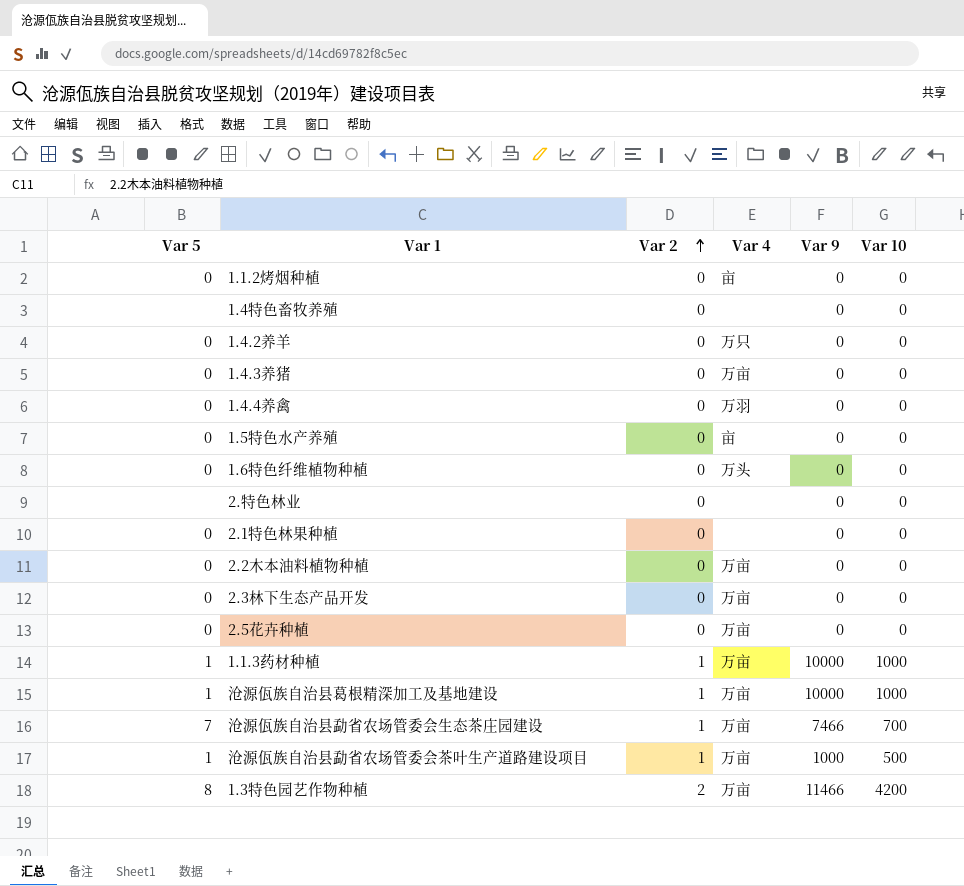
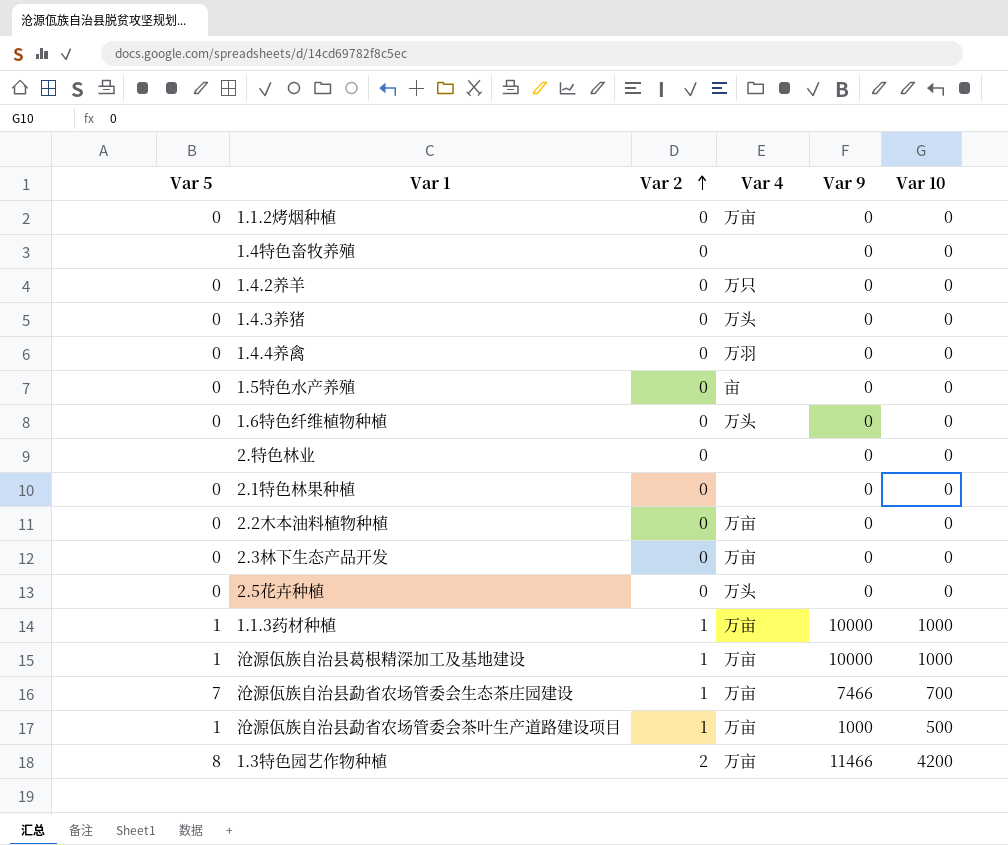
1.1.2烤烟种植 | Var 4: 亩 -> 万亩
1.4.3养猪 | Var 4: 万亩 -> 万头
2.5花卉种植 | Var 4: 万亩 -> 万头

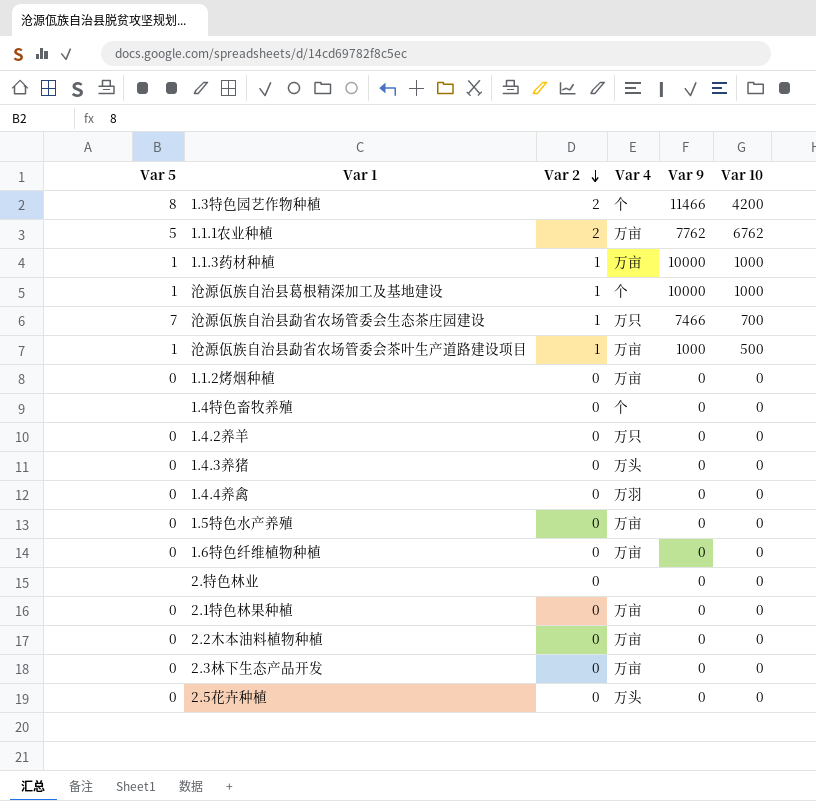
row order: Var 2 ascending -> Var 2 descending
1.3特色园艺作物种植 | Var 4: 万亩 -> 个
row 1.1.1农业种植: none -> 5 | 2 | 万亩 | 7762 | 6762
沧源佤族自治县葛根精深加工及基地建设 | Var 4: 万亩 -> 个
沧源佤族自治县勐省农场管委会生态茶庄园建设 | Var 4: 万亩 -> 万只
1.4特色畜牧养殖 | Var 4: none -> 个
1.5特色水产养殖 | Var 4: 亩 -> 万亩
1.6特色纤维植物种植 | Var 4: 万头 -> 万亩
2.1特色林果种植 | Var 4: none -> 万亩

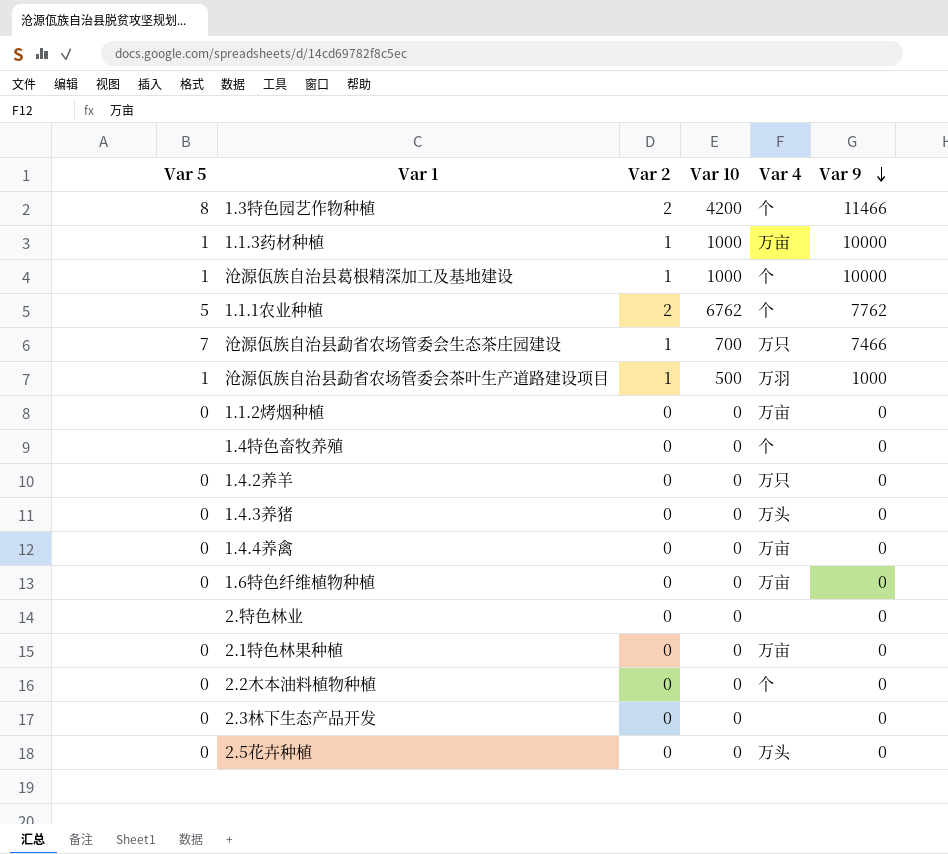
row order: Var 2 descending -> Var 9 descending
column Var 10 | position: 6 -> 4
row 1.5特色水产养殖: 0 | 0 | 万亩 | 0 | 0 -> none
1.1.1农业种植 | Var 4: 万亩 -> 个
沧源佤族自治县勐省农场管委会茶叶生产道路建设项目 | Var 4: 万亩 -> 万羽
1.4.4养禽 | Var 4: 万羽 -> 万亩
2.2木本油料植物种植 | Var 4: 万亩 -> 个
2.3林下生态产品开发 | Var 4: 万亩 -> none

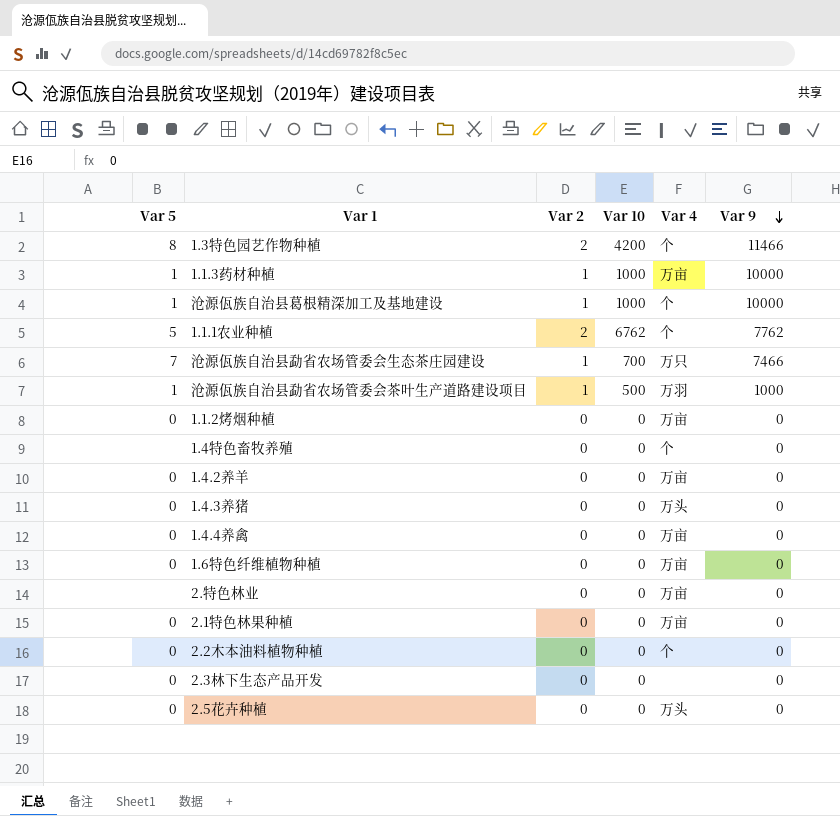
1.4.2养羊 | Var 4: 万只 -> 万亩
2.特色林业 | Var 4: none -> 万亩

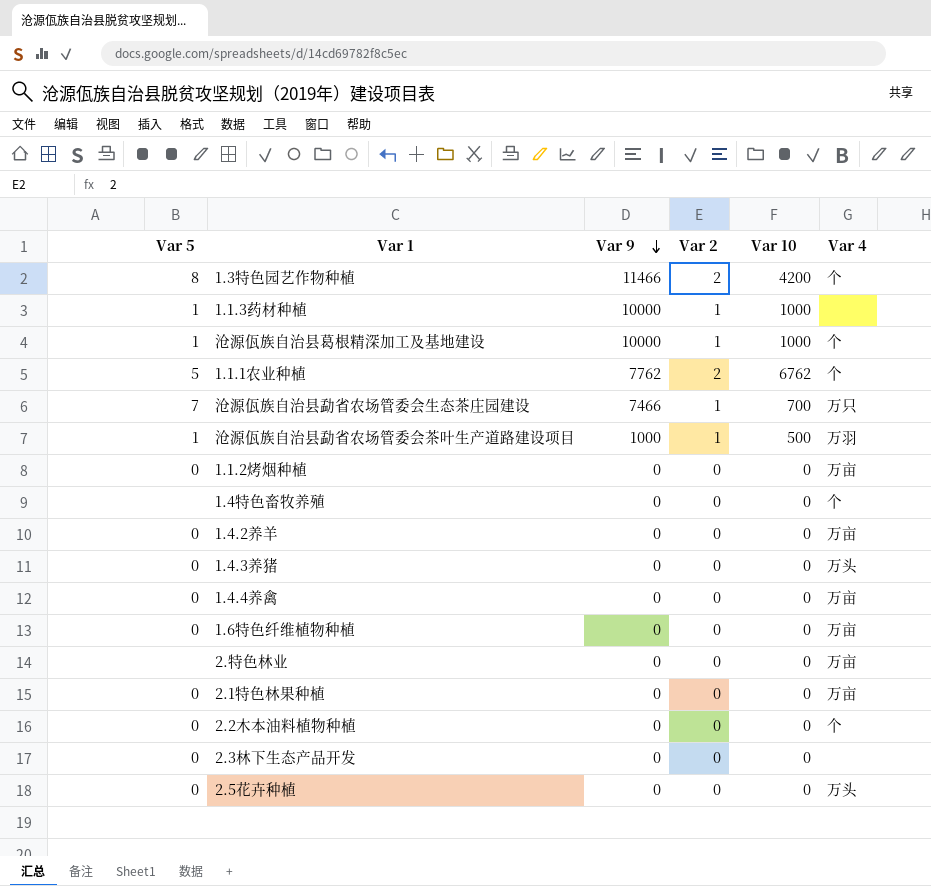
column Var 9 | position: 6 -> 3
1.1.3药材种植 | Var 4: 万亩 -> none

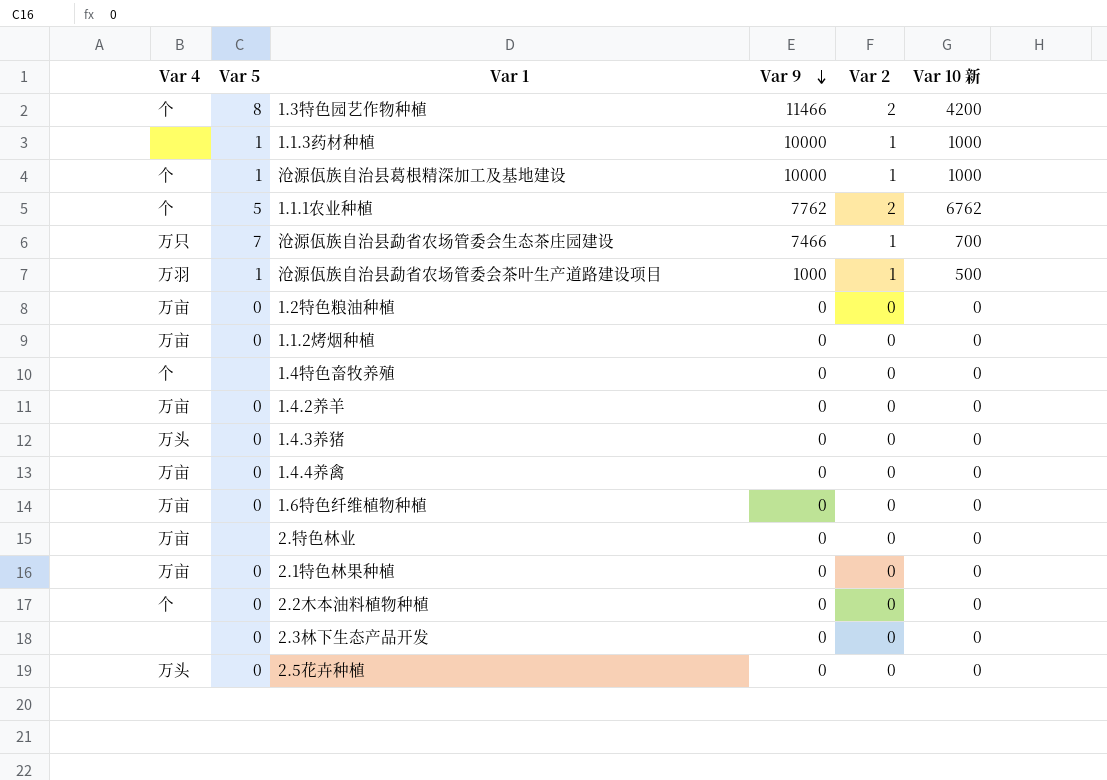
column Var 4 | position: 6 -> 1
column name: Var 10 -> Var 10 新
row 1.2特色粮油种植: none -> 万亩 | 0 | 0 | 0 | 0

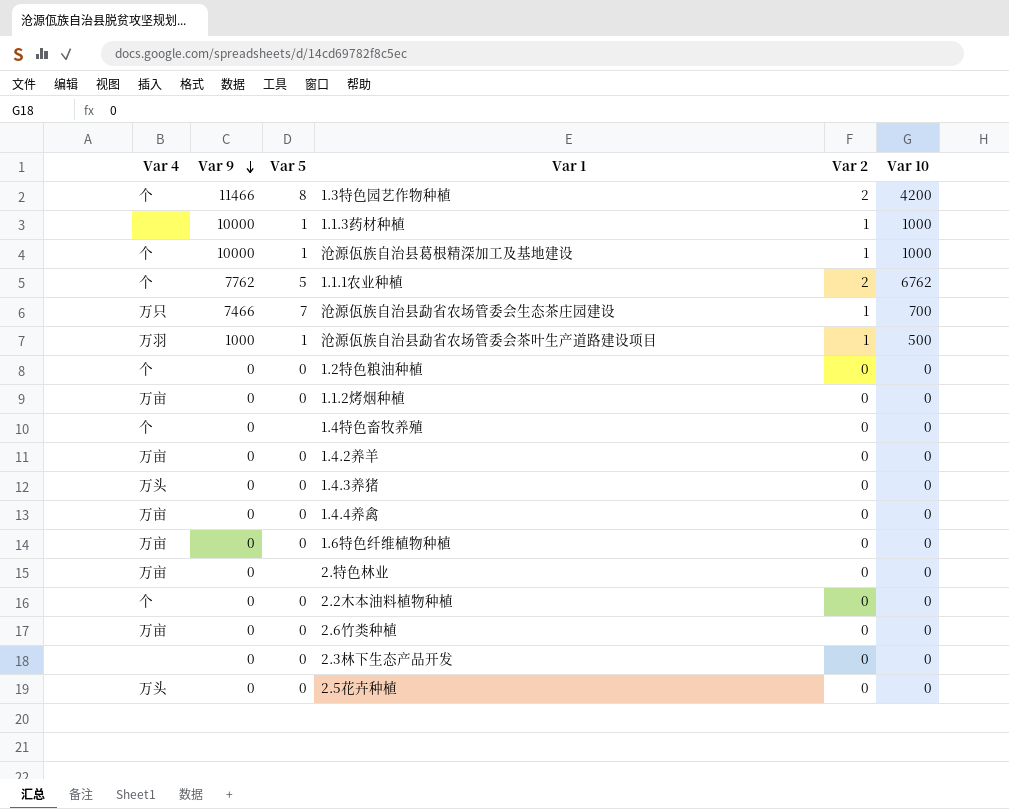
column Var 9 | position: 4 -> 2
column name: Var 10 新 -> Var 10
row 2.1特色林果种植: 万亩 | 0 | 0 | 0 | 0 -> none
1.2特色粮油种植 | Var 4: 万亩 -> 个
row 2.6竹类种植: none -> 万亩 | 0 | 0 | 0 | 0

